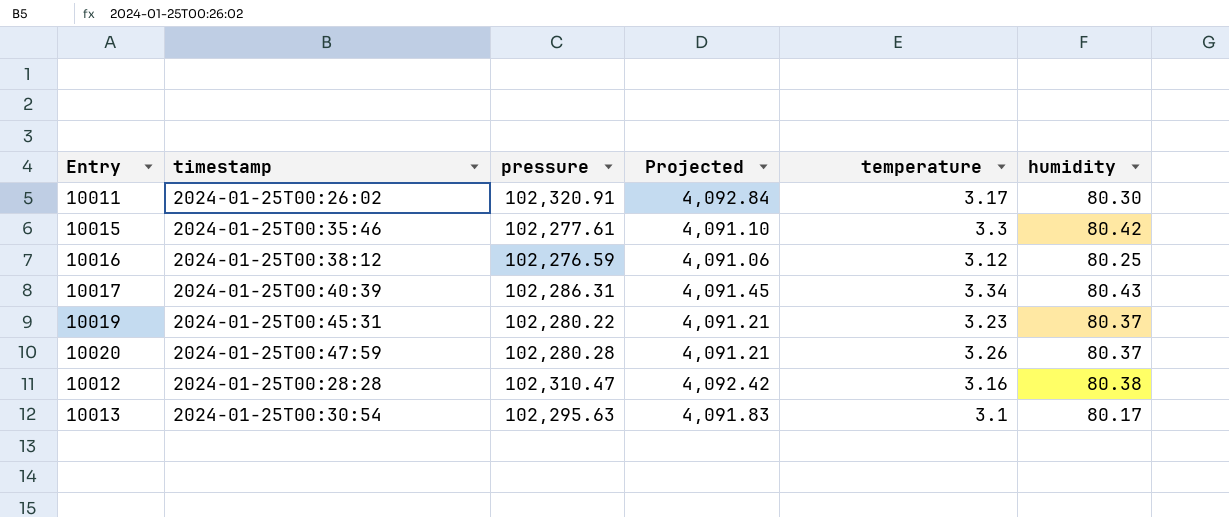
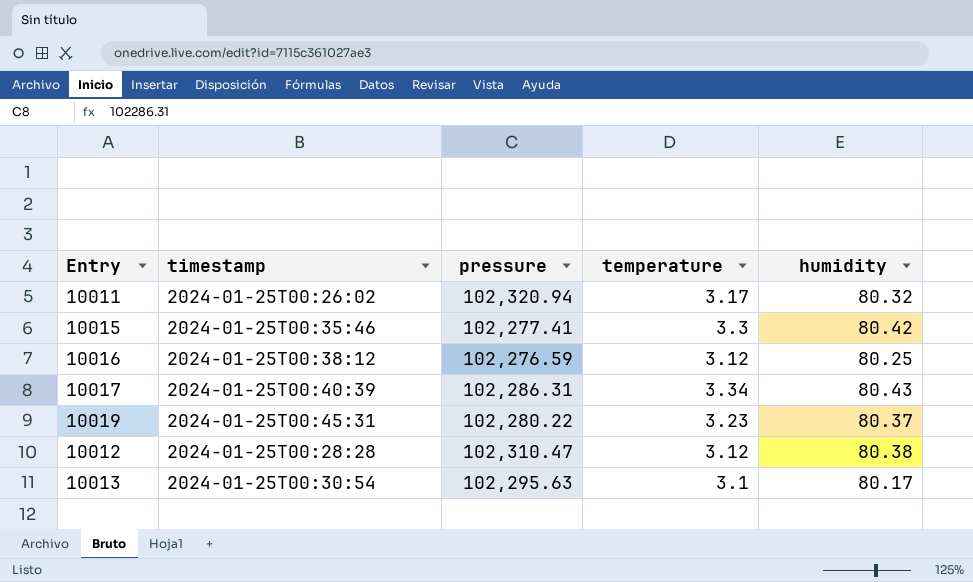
column Projected | formula: [pressure] * 0.04 -> none
row 10020: 2024-01-25T00:47:59 | 102,280.28 | 4,091.21 | 3.26 | 80.37 -> none
10011 | pressure: 102,320.91 -> 102,320.94
10011 | humidity: 80.30 -> 80.32
10015 | pressure: 102,277.61 -> 102,277.41
10012 | temperature: 3.16 -> 3.12

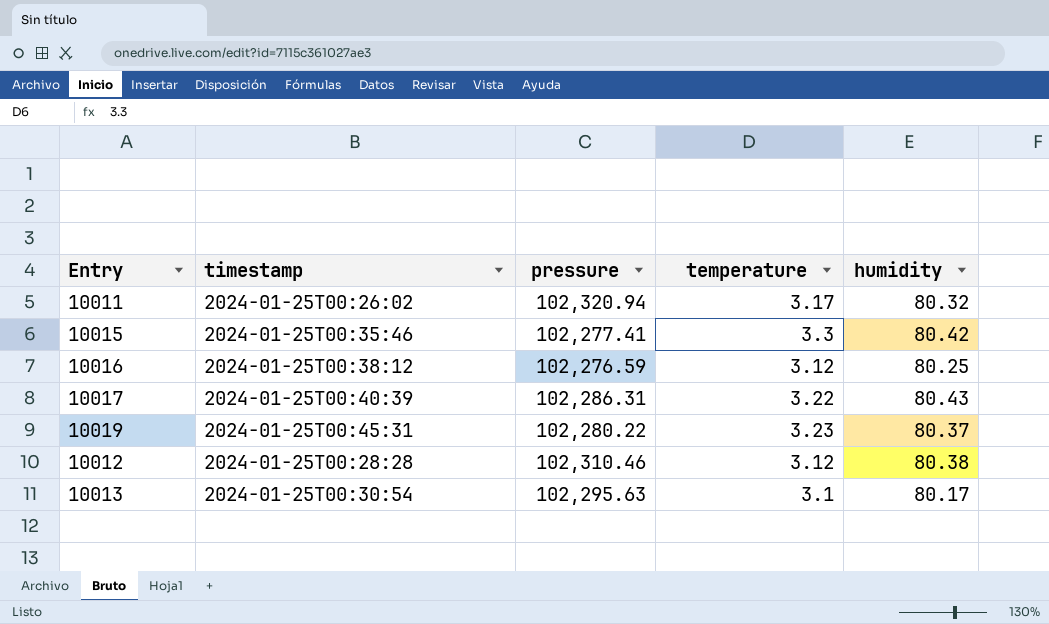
10017 | temperature: 3.34 -> 3.22
10012 | pressure: 102,310.47 -> 102,310.46

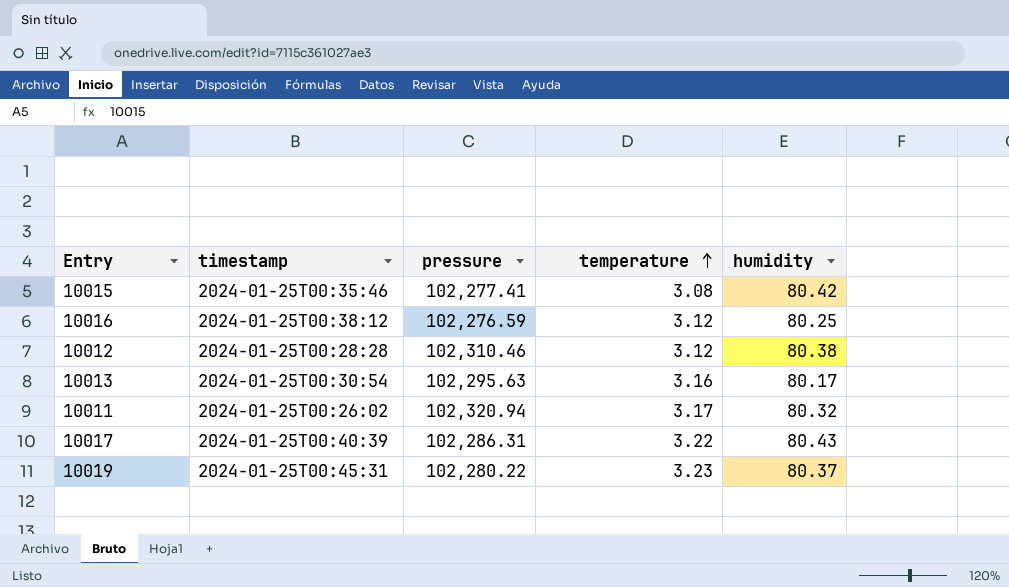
row order: none -> temperature ascending
10015 | temperature: 3.3 -> 3.08
10013 | temperature: 3.1 -> 3.16

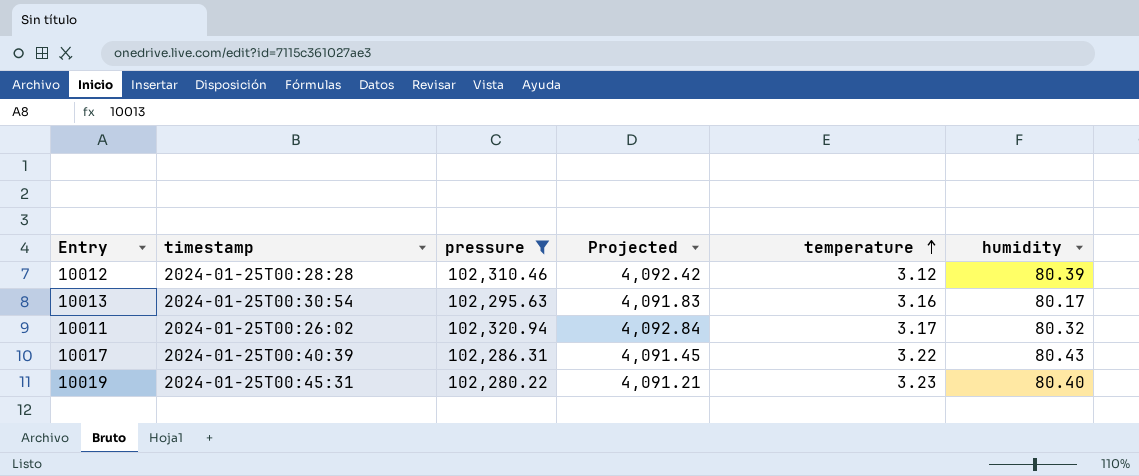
filter: none -> pressure >= 102,280.22
column Projected | formula: none -> [pressure] * 0.04
10012 | humidity: 80.38 -> 80.39
10019 | humidity: 80.37 -> 80.40

